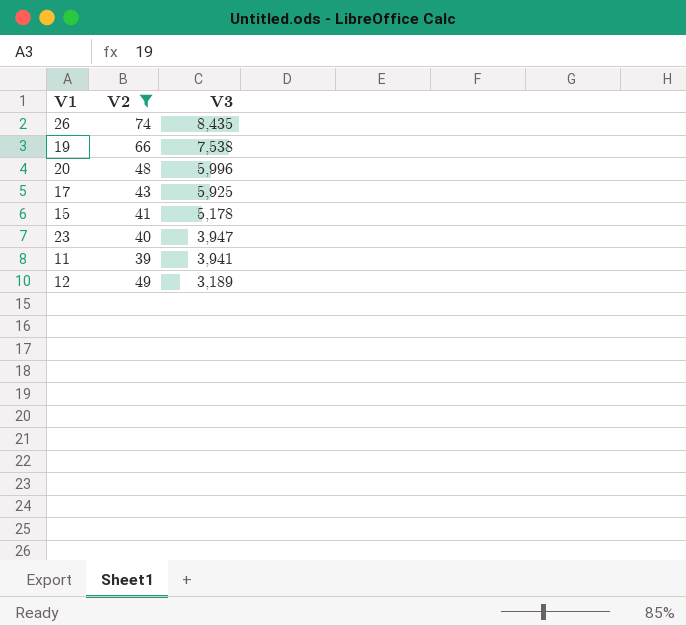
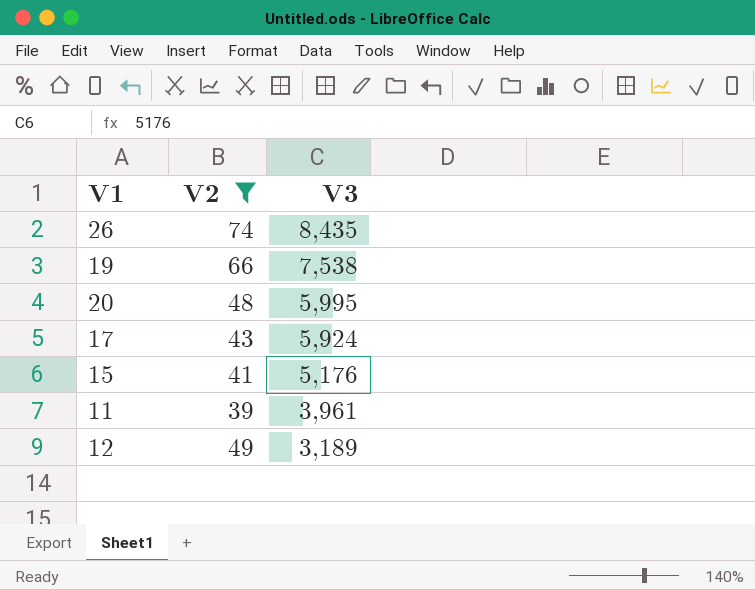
row 23: 40 | 3,947 -> none
20 | V3: 5,996 -> 5,995
17 | V3: 5,925 -> 5,924
15 | V3: 5,178 -> 5,176
11 | V3: 3,941 -> 3,961

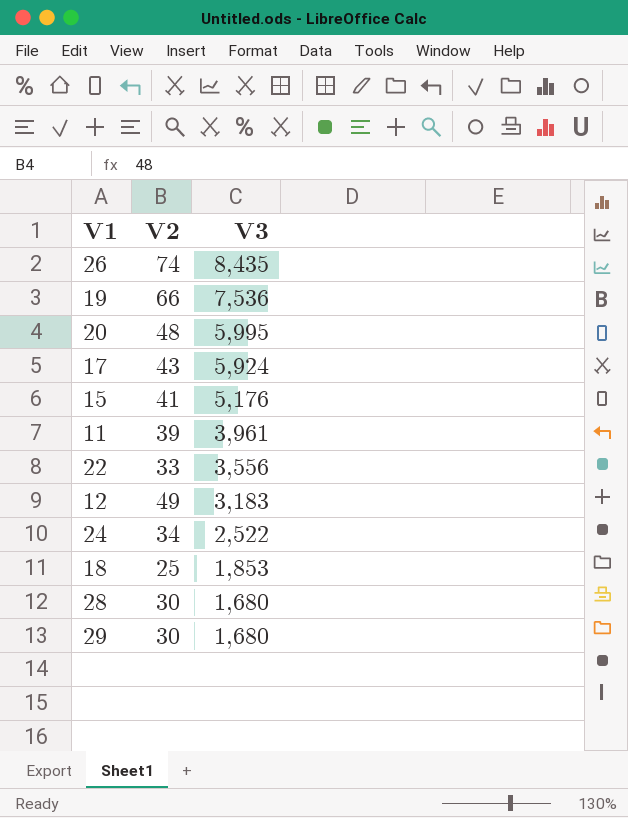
filter: V2 >= 39 -> none
19 | V3: 7,538 -> 7,536
12 | V3: 3,189 -> 3,183

